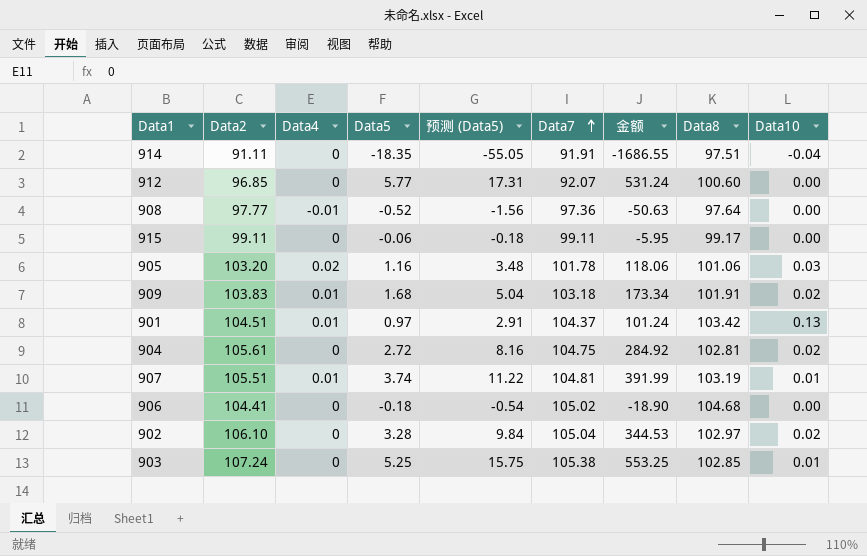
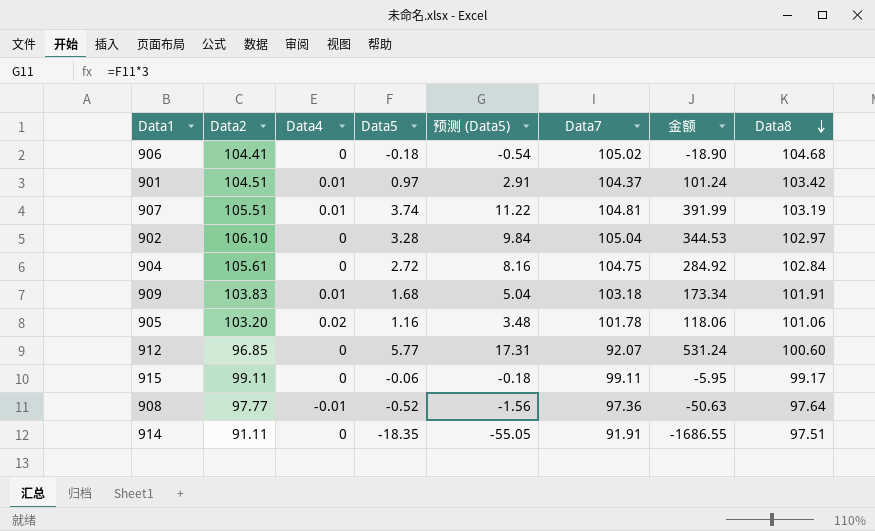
row order: Data7 ascending -> Data8 descending
column Data10 | position: 9 -> none
row 903: 107.24 | 0 | 5.25 | 15.75 | 105.38 | 553.25 | 102.85 | 0.01 -> none
904 | Data8: 102.81 -> 102.84

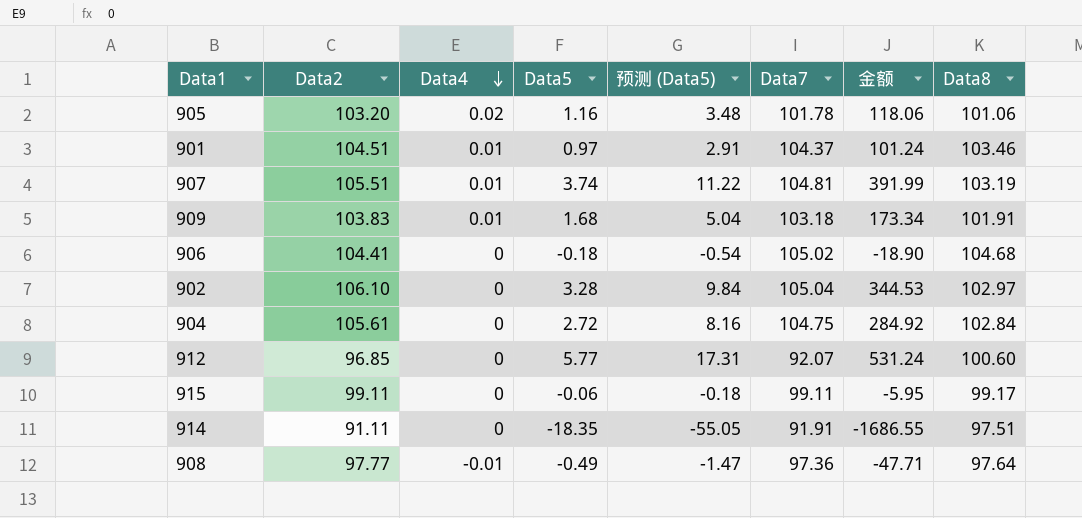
row order: Data8 descending -> Data4 descending
901 | Data8: 103.42 -> 103.46
908 | Data5: -0.52 -> -0.49
908 | 预测 (Data5): -1.56 -> -1.47
908 | 金额: -50.63 -> -47.71

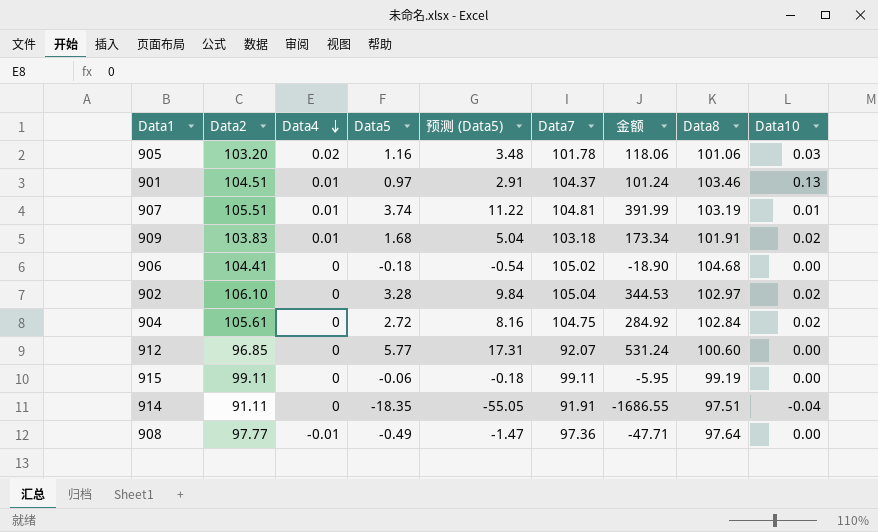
column Data10 | position: none -> 9
915 | Data8: 99.17 -> 99.19

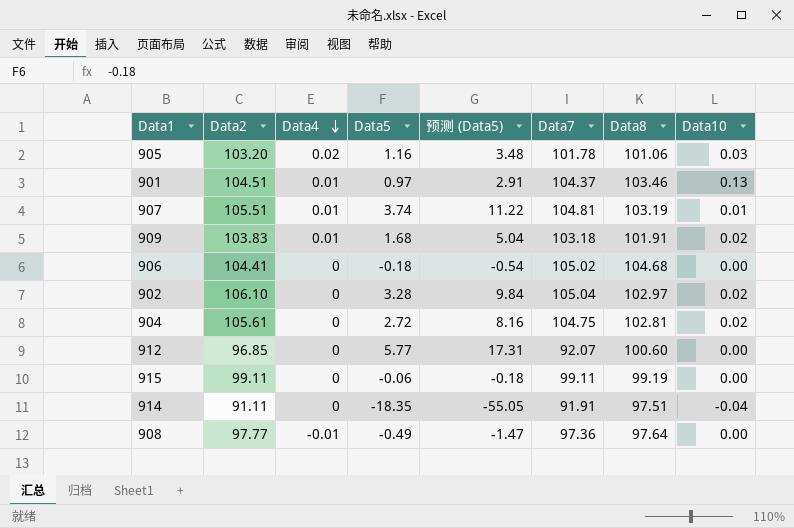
column 金额 | formula: [Data5] * [Data7] -> none
904 | Data8: 102.84 -> 102.81

